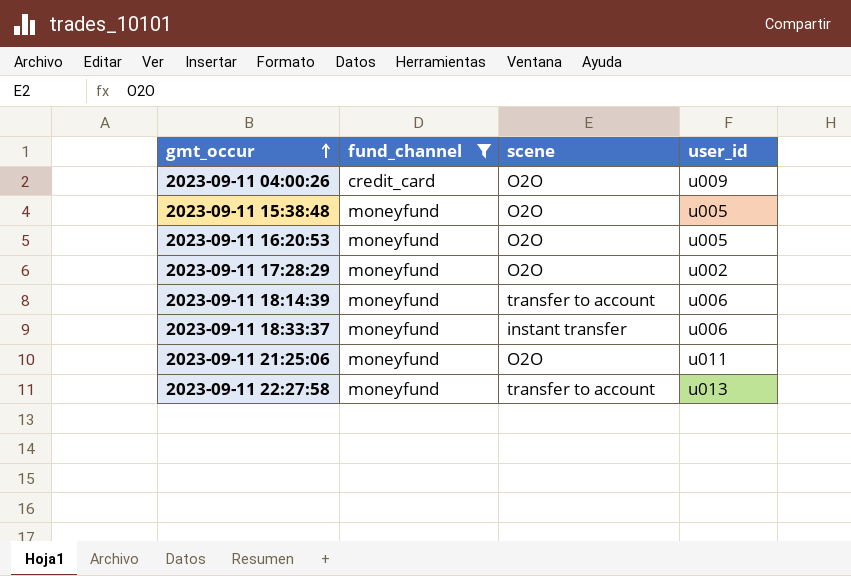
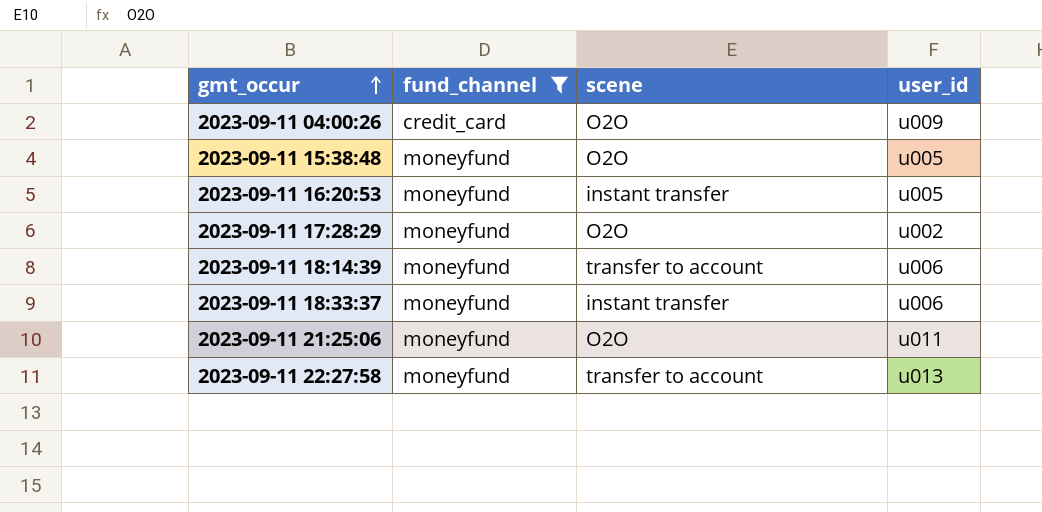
2023-09-11 16:20:53 | scene: O2O -> instant transfer

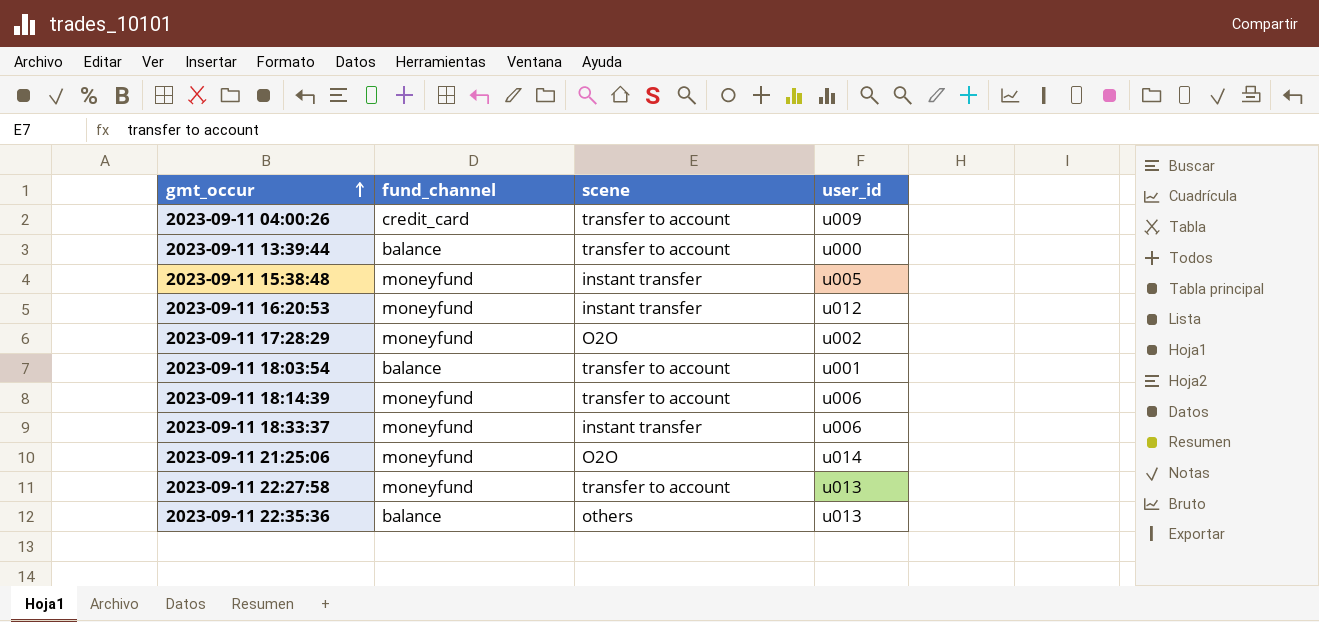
filter: fund_channel != balance -> none
2023-09-11 04:00:26 | scene: O2O -> transfer to account
2023-09-11 15:38:48 | scene: O2O -> instant transfer
2023-09-11 16:20:53 | user_id: u005 -> u012
2023-09-11 21:25:06 | user_id: u011 -> u014

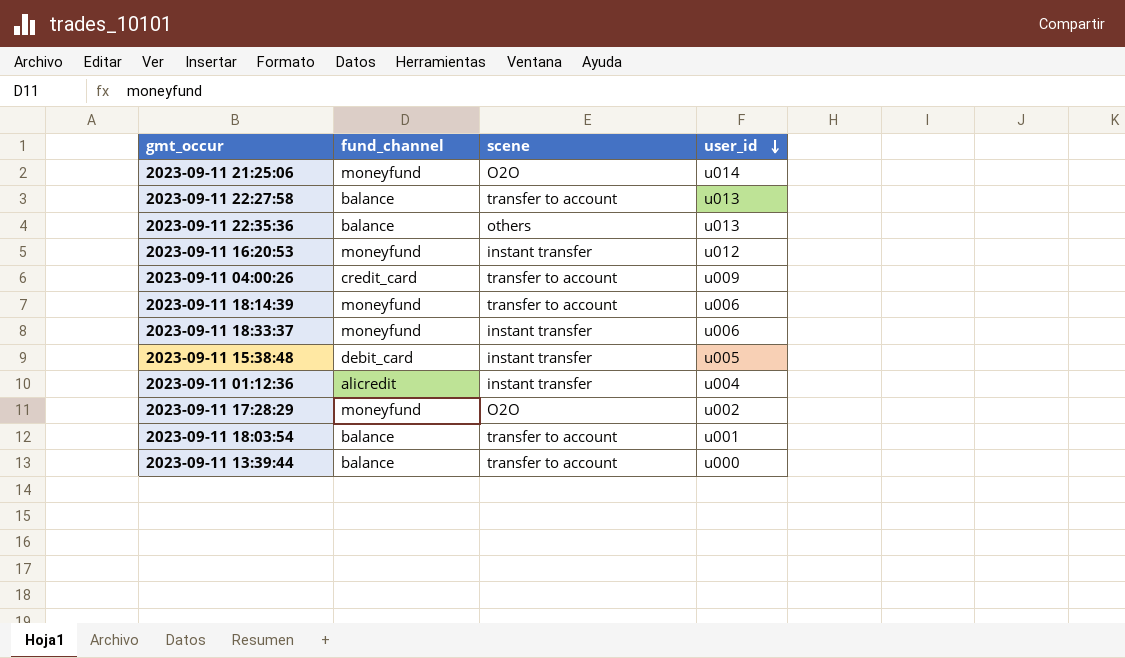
row order: gmt_occur ascending -> user_id descending
2023-09-11 22:27:58 | fund_channel: moneyfund -> balance
2023-09-11 15:38:48 | fund_channel: moneyfund -> debit_card
row 2023-09-11 01:12:36: none -> alicredit | instant transfer | u004

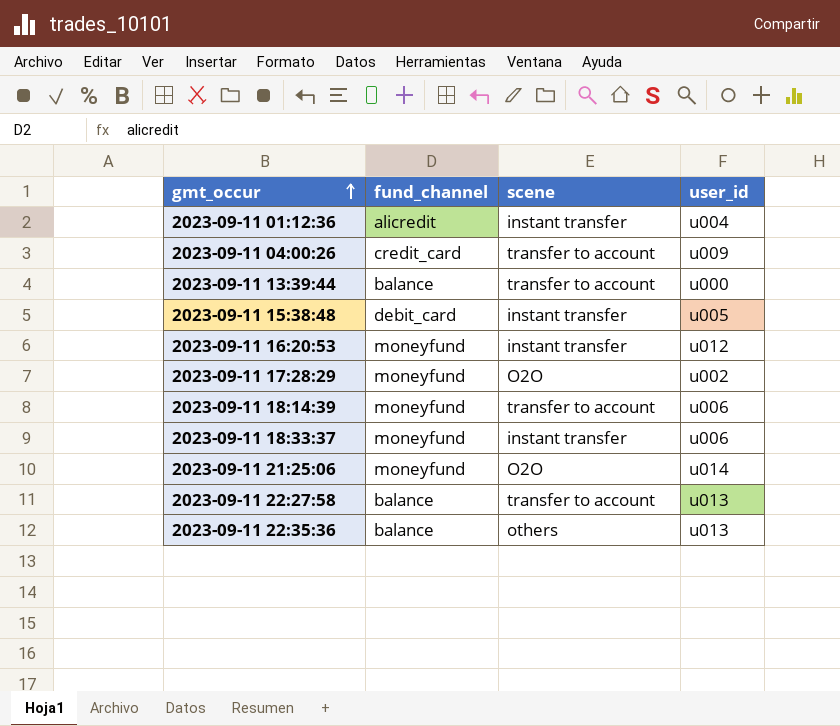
row order: user_id descending -> gmt_occur ascending
row 2023-09-11 18:03:54: balance | transfer to account | u001 -> none

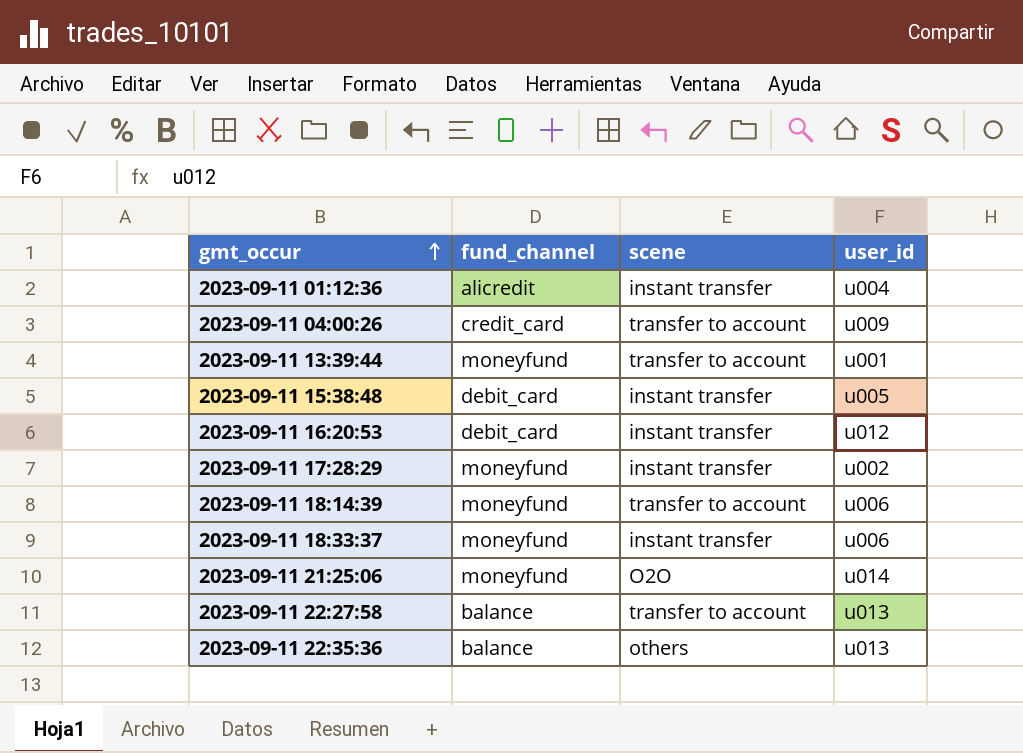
2023-09-11 13:39:44 | fund_channel: balance -> moneyfund
2023-09-11 13:39:44 | user_id: u000 -> u001
2023-09-11 16:20:53 | fund_channel: moneyfund -> debit_card
2023-09-11 17:28:29 | scene: O2O -> instant transfer

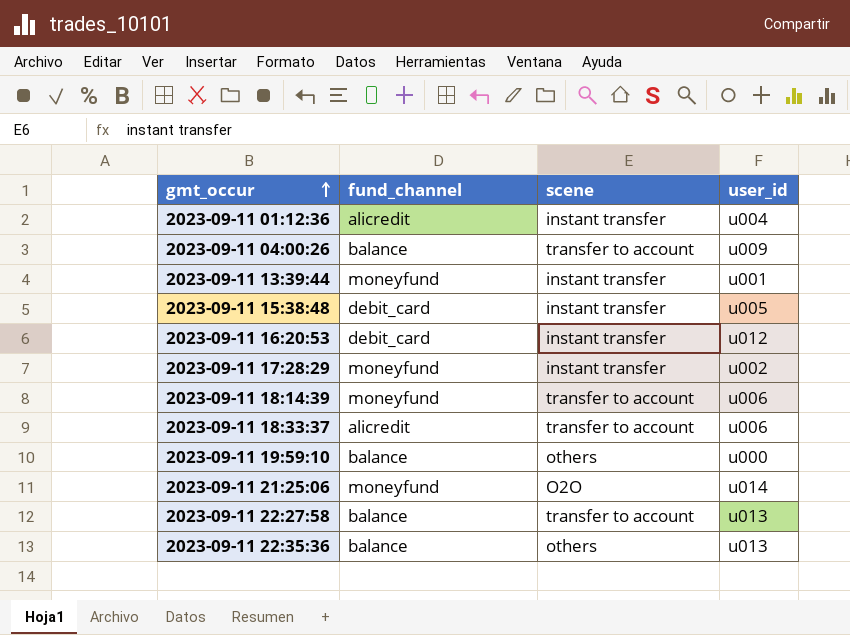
2023-09-11 04:00:26 | fund_channel: credit_card -> balance
2023-09-11 13:39:44 | scene: transfer to account -> instant transfer
2023-09-11 18:33:37 | fund_channel: moneyfund -> alicredit
2023-09-11 18:33:37 | scene: instant transfer -> transfer to account
row 2023-09-11 19:59:10: none -> balance | others | u000

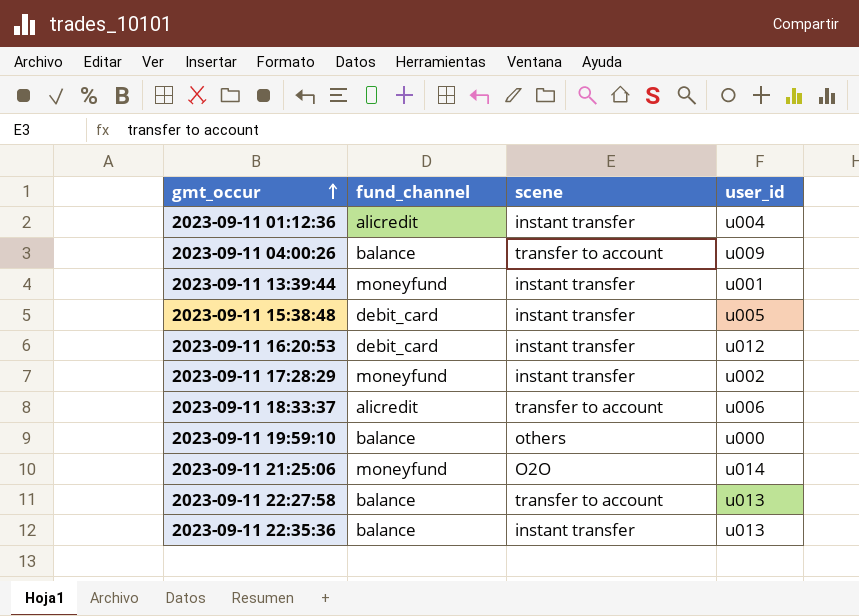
row 2023-09-11 18:14:39: moneyfund | transfer to account | u006 -> none
2023-09-11 22:35:36 | scene: others -> instant transfer

